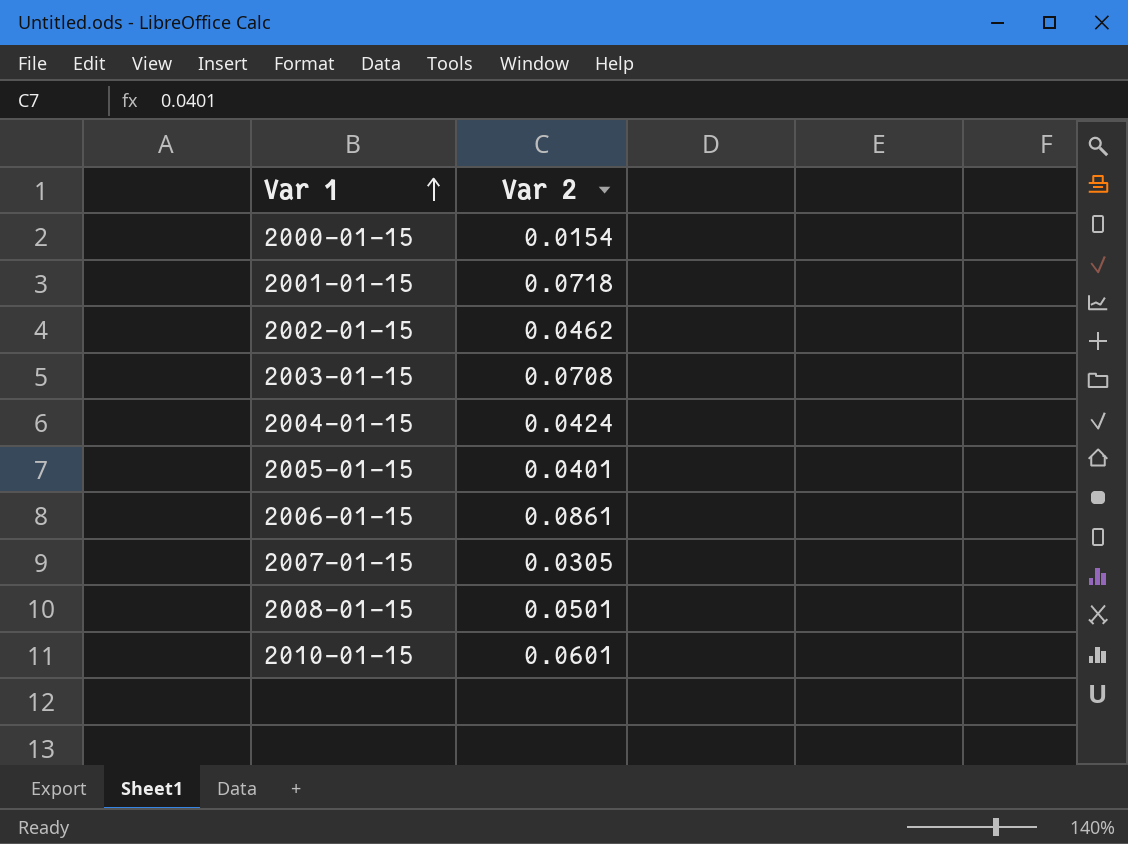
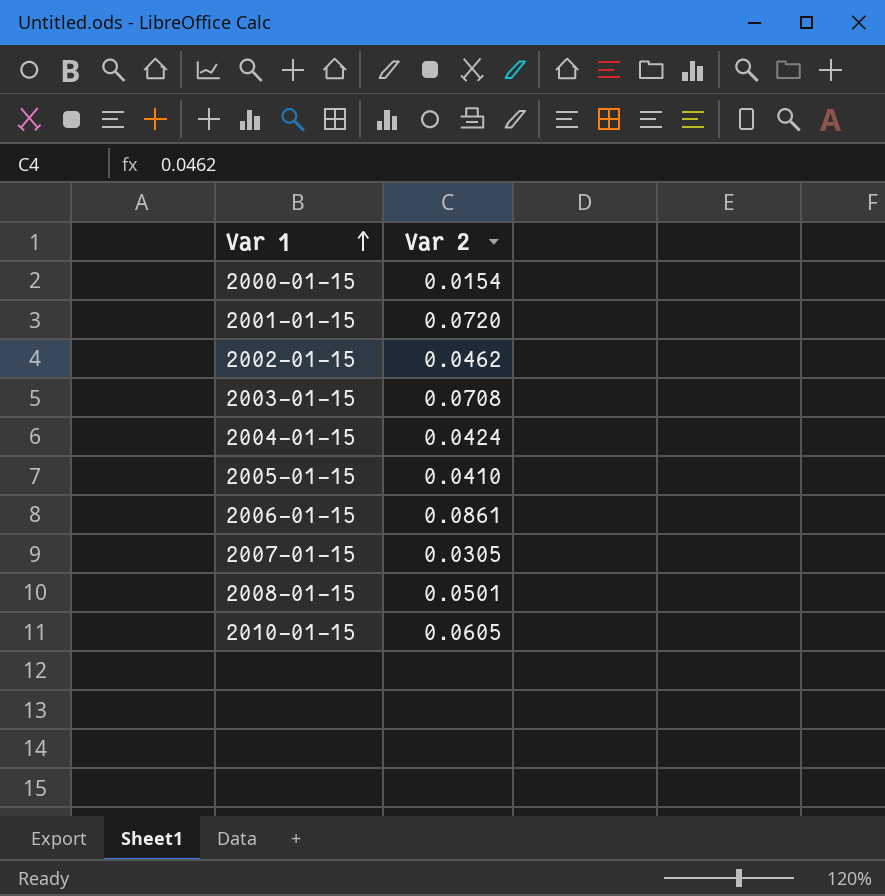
2001-01-15 | Var 2: 0.0718 -> 0.0720
2005-01-15 | Var 2: 0.0401 -> 0.0410
2010-01-15 | Var 2: 0.0601 -> 0.0605

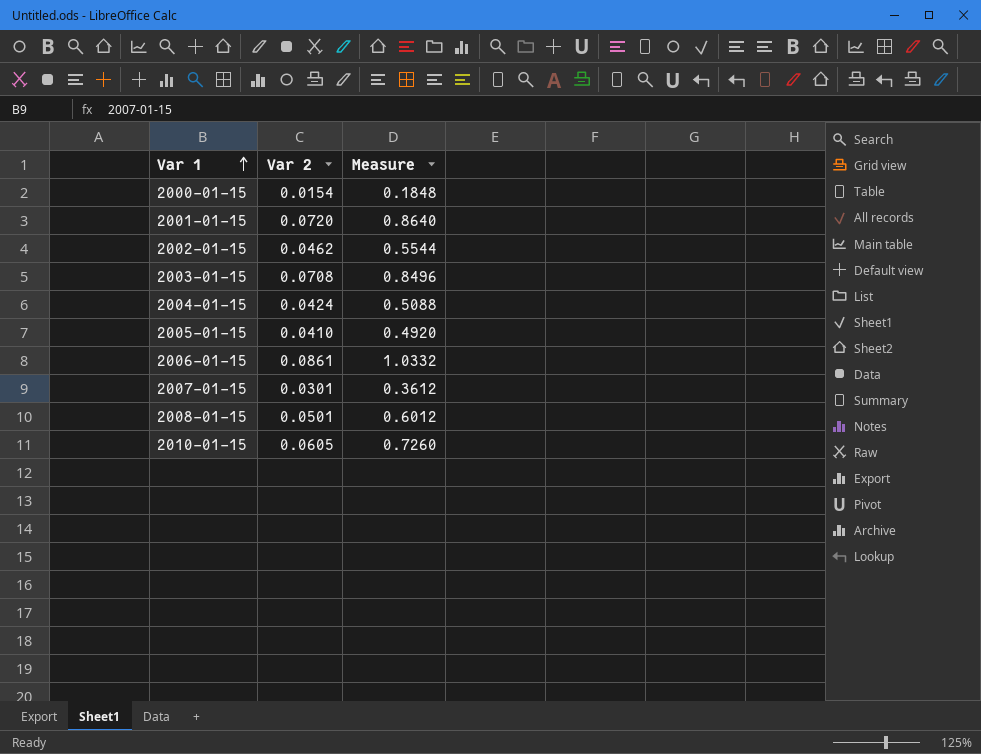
column Measure | formula: none -> [Var 2] * 12
2007-01-15 | Var 2: 0.0305 -> 0.0301

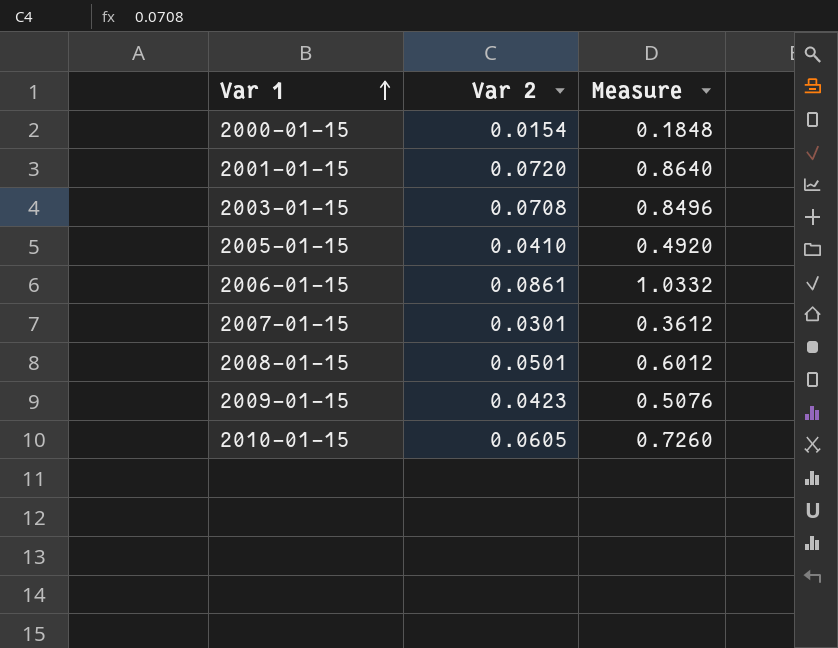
row 2002-01-15: 0.0462 | 0.5544 -> none
row 2004-01-15: 0.0424 | 0.5088 -> none
row 2009-01-15: none -> 0.0423 | 0.5076

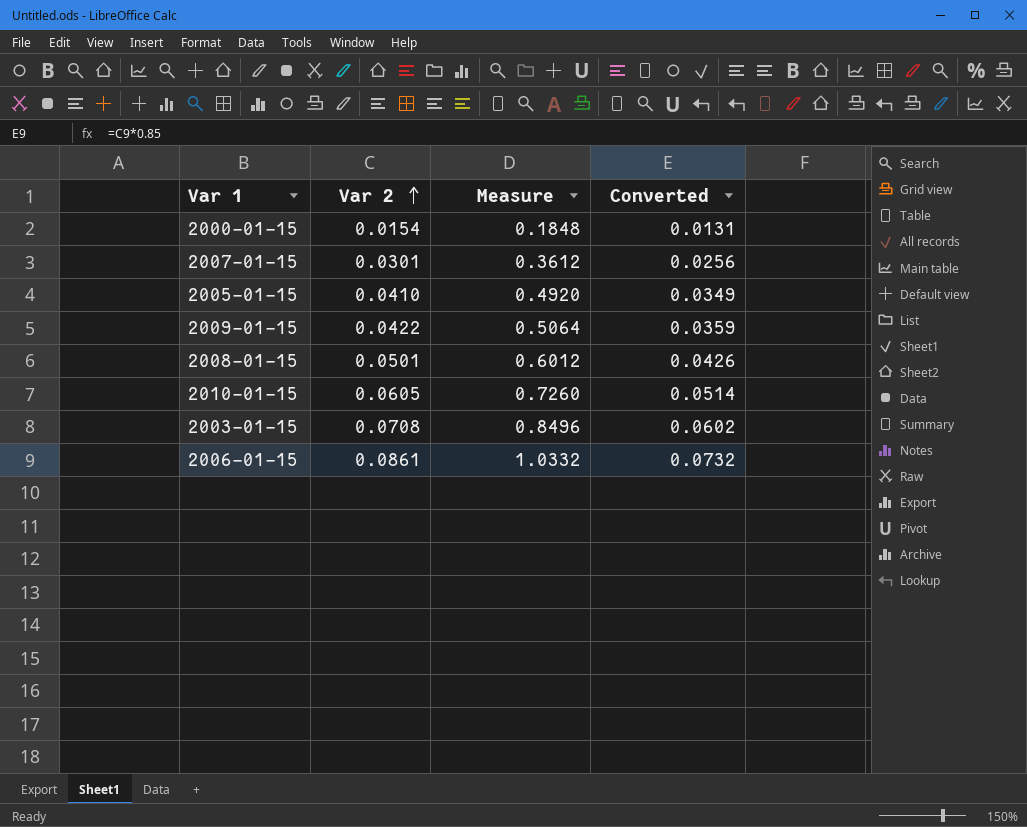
row order: Var 1 ascending -> Var 2 ascending
column Converted | formula: none -> [Var 2] * 0.85
row 2001-01-15: 0.0720 | 0.8640 -> none
2009-01-15 | Var 2: 0.0423 -> 0.0422
2009-01-15 | Measure: 0.5076 -> 0.5064

